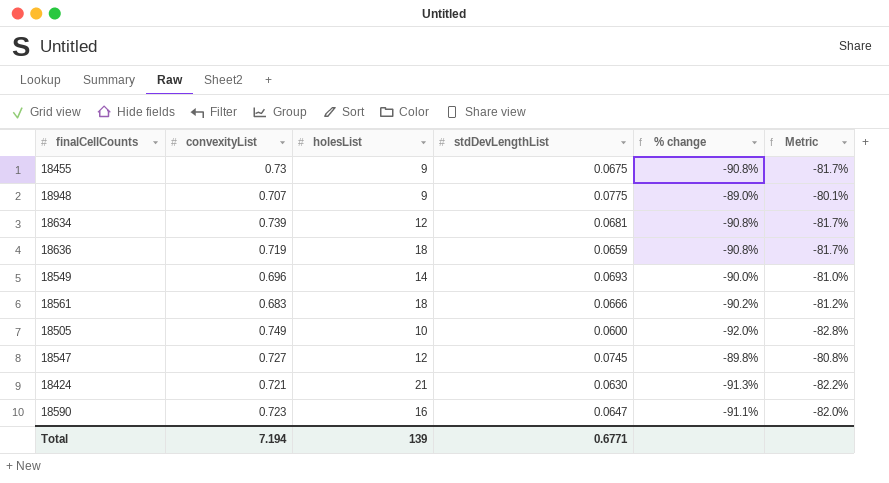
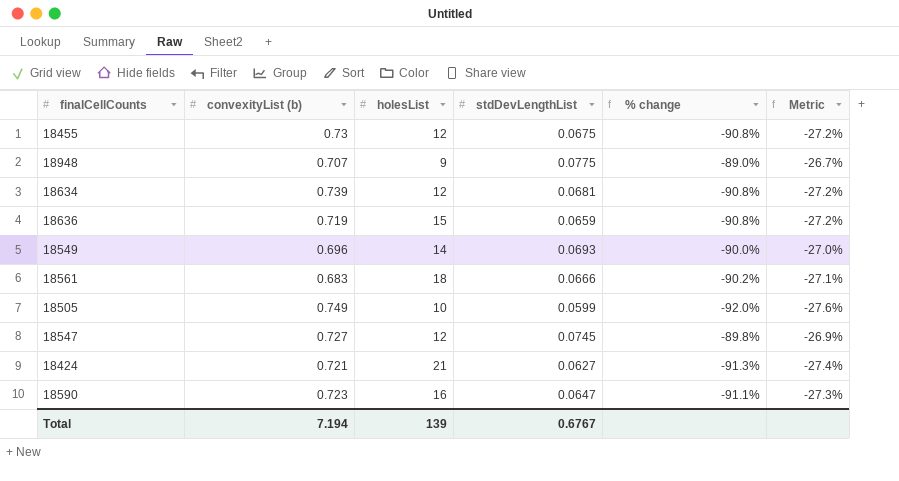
column name: convexityList -> convexityList (b)
column Metric | formula: [% change] * 0.9 -> [% change] * 0.3
18455 | holesList: 9 -> 12
18636 | holesList: 18 -> 15
18505 | stdDevLengthList: 0.0600 -> 0.0599
18424 | stdDevLengthList: 0.0630 -> 0.0627
Total | stdDevLengthList: 0.6771 -> 0.6767

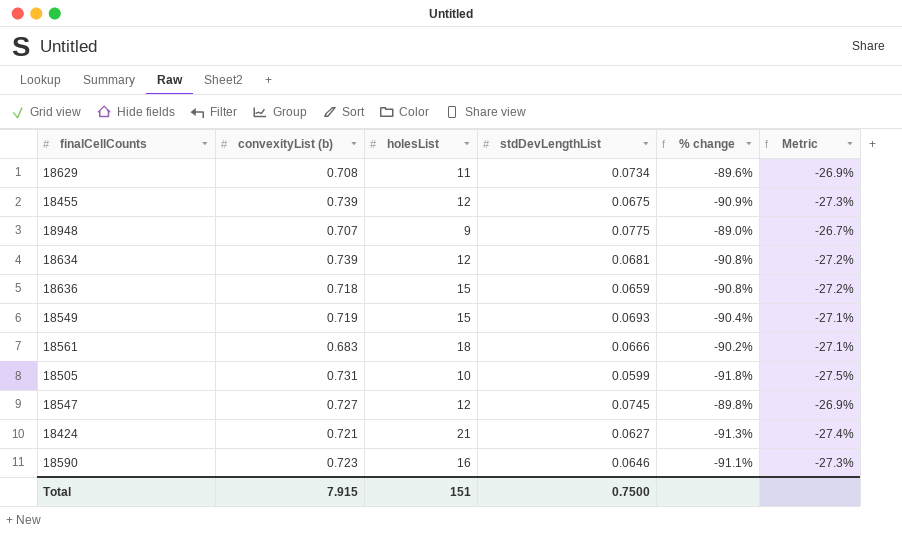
row 18629: none -> 0.708 | 11 | 0.0734 | -89.6% | -26.9%
18455 | convexityList (b): 0.73 -> 0.739
18455 | % change: -90.8% -> -90.9%
18455 | Metric: -27.2% -> -27.3%
18636 | convexityList (b): 0.719 -> 0.718
18549 | convexityList (b): 0.696 -> 0.719
18549 | holesList: 14 -> 15
18549 | % change: -90.0% -> -90.4%
18549 | Metric: -27.0% -> -27.1%
18505 | convexityList (b): 0.749 -> 0.731
18505 | % change: -92.0% -> -91.8%
18505 | Metric: -27.6% -> -27.5%
18590 | stdDevLengthList: 0.0647 -> 0.0646
Total | convexityList (b): 7.194 -> 7.915
Total | holesList: 139 -> 151
Total | stdDevLengthList: 0.6767 -> 0.7500

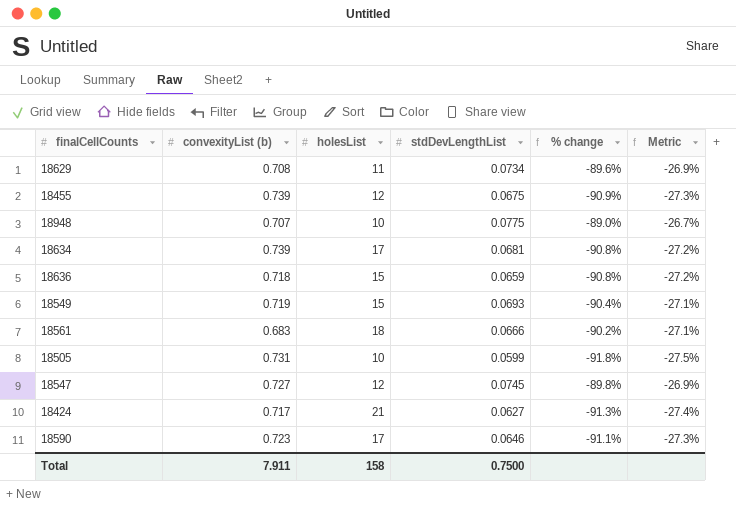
18948 | holesList: 9 -> 10
18634 | holesList: 12 -> 17
18424 | convexityList (b): 0.721 -> 0.717
18590 | holesList: 16 -> 17
Total | convexityList (b): 7.915 -> 7.911
Total | holesList: 151 -> 158

